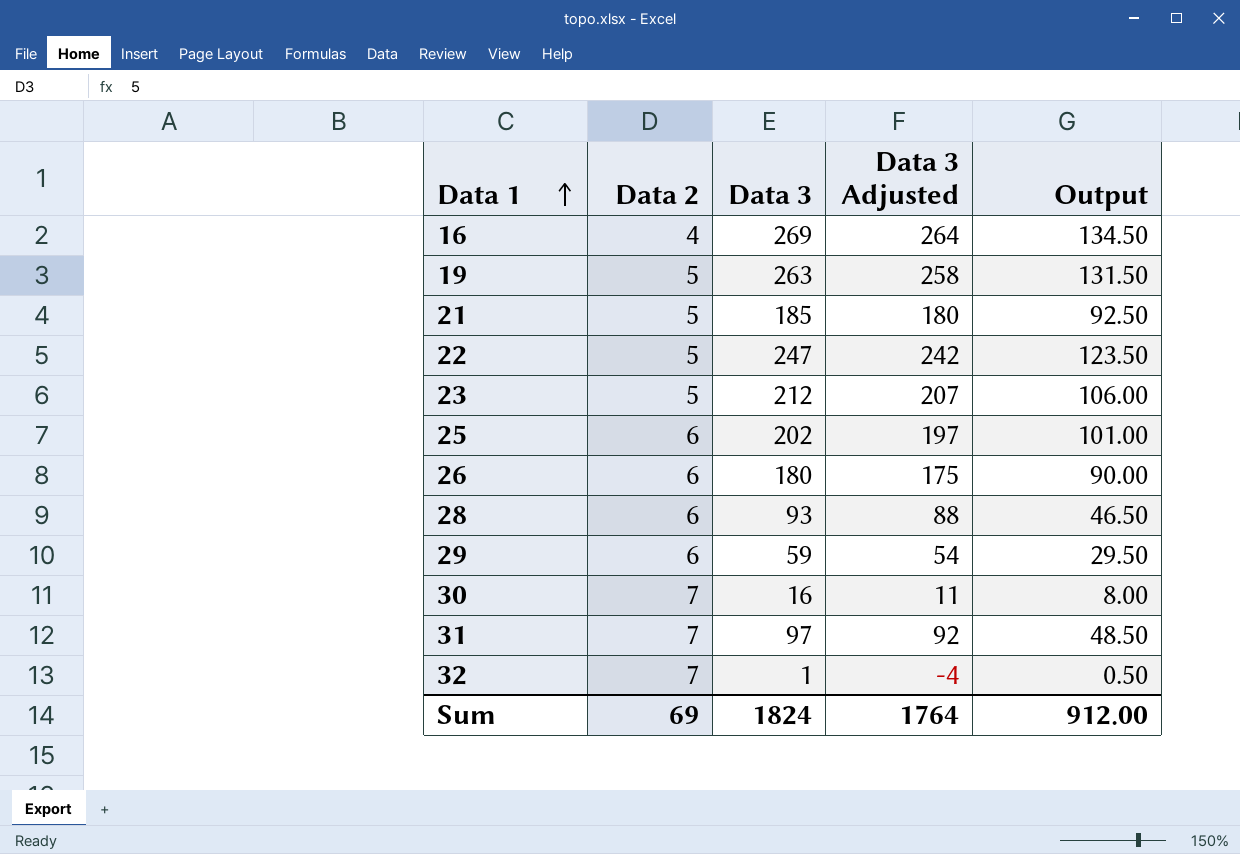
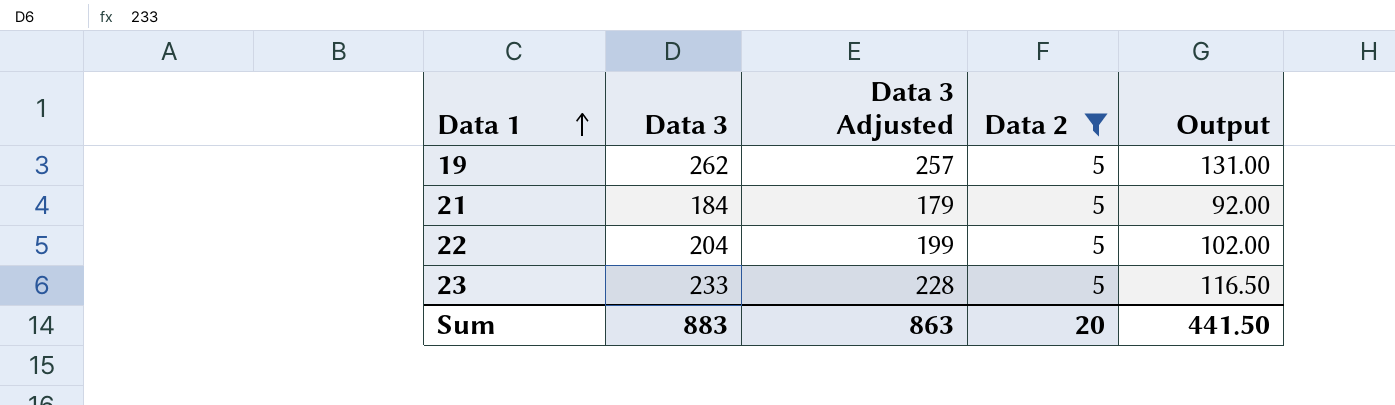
filter: none -> Data 2 = 5
column Data 2 | position: 2 -> 4
19 | Data 3: 263 -> 262
19 | Data 3 Adjusted: 258 -> 257
19 | Output: 131.50 -> 131.00
21 | Data 3: 185 -> 184
21 | Data 3 Adjusted: 180 -> 179
21 | Output: 92.50 -> 92.00
22 | Data 3: 247 -> 204
22 | Data 3 Adjusted: 242 -> 199
22 | Output: 123.50 -> 102.00
23 | Data 3: 212 -> 233
23 | Data 3 Adjusted: 207 -> 228
23 | Output: 106.00 -> 116.50
Sum | Data 3: 1824 -> 883
Sum | Data 3 Adjusted: 1764 -> 863
Sum | Data 2: 69 -> 20
Sum | Output: 912.00 -> 441.50

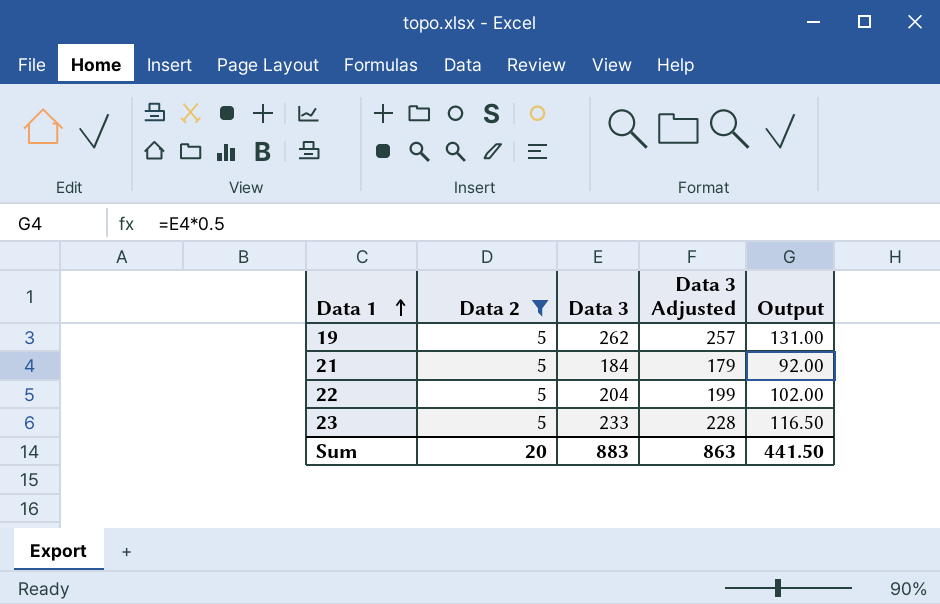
column Data 2 | position: 4 -> 2

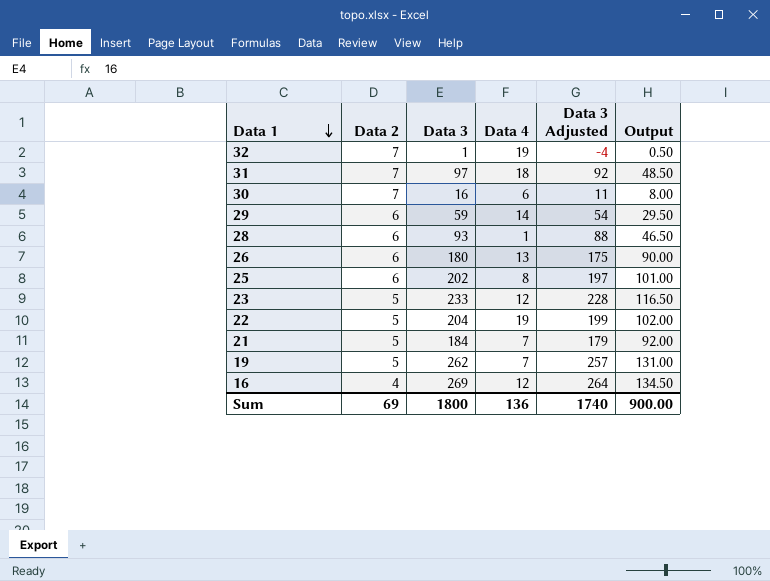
filter: Data 2 = 5 -> none
row order: Data 1 ascending -> Data 1 descending
column Data 4 | position: none -> 4
Sum | Data 2: 20 -> 69
Sum | Data 3: 883 -> 1800
Sum | Data 3 Adjusted: 863 -> 1740
Sum | Output: 441.50 -> 900.00

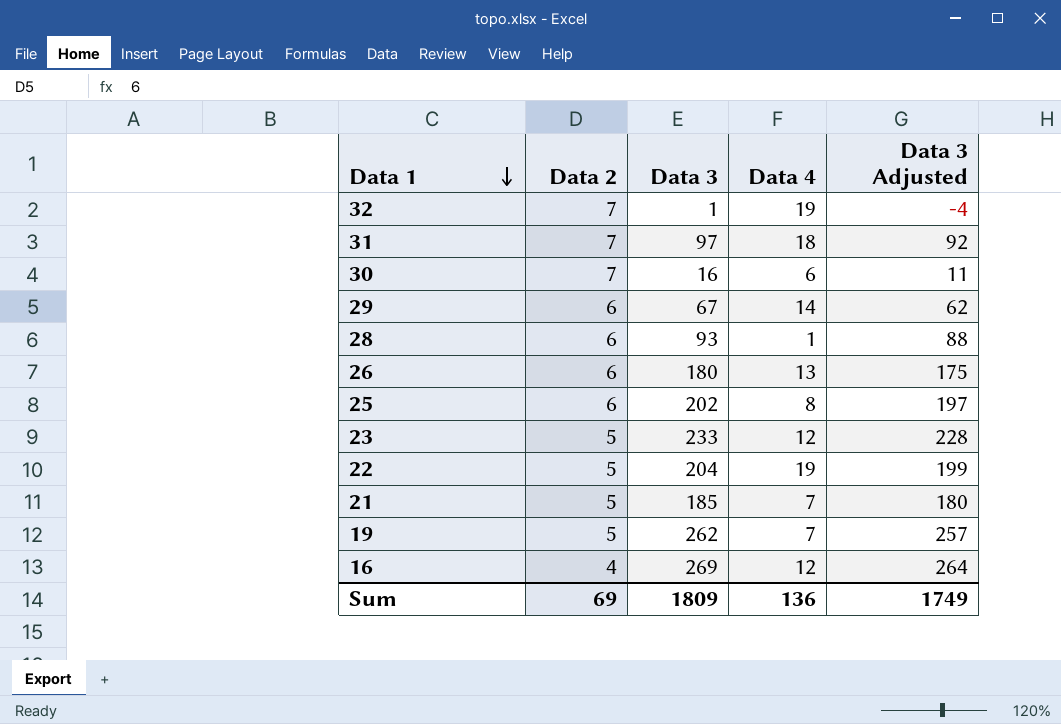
column Output | formula: [Data 3] * 0.5 -> none
29 | Data 3: 59 -> 67
29 | Data 3 Adjusted: 54 -> 62
21 | Data 3: 184 -> 185
21 | Data 3 Adjusted: 179 -> 180
Sum | Data 3: 1800 -> 1809
Sum | Data 3 Adjusted: 1740 -> 1749

